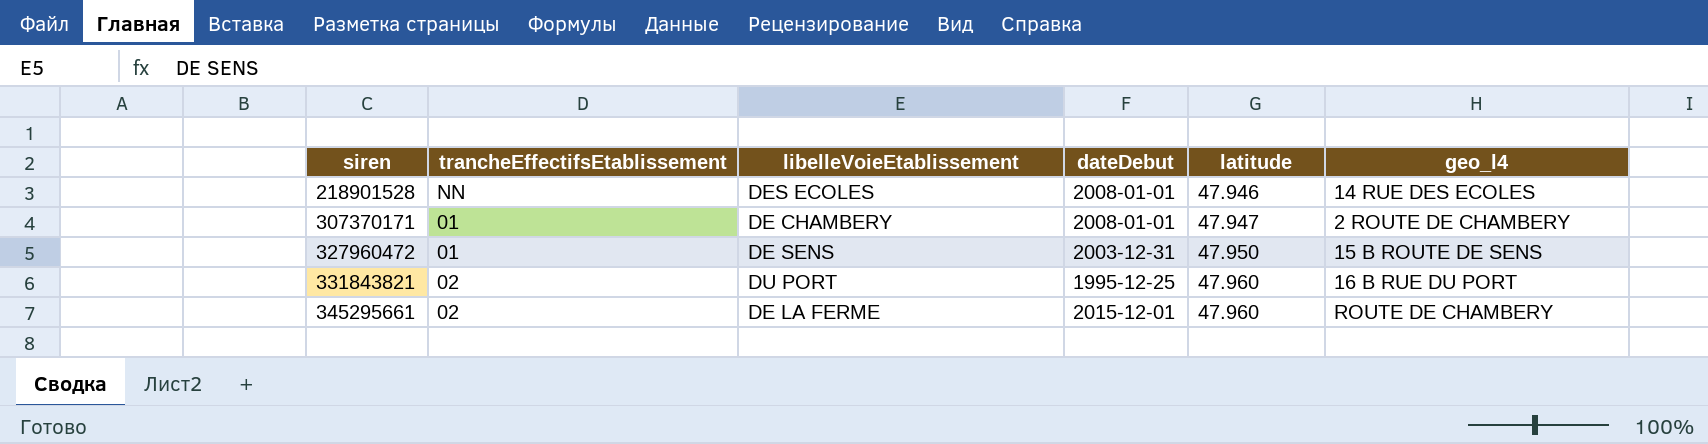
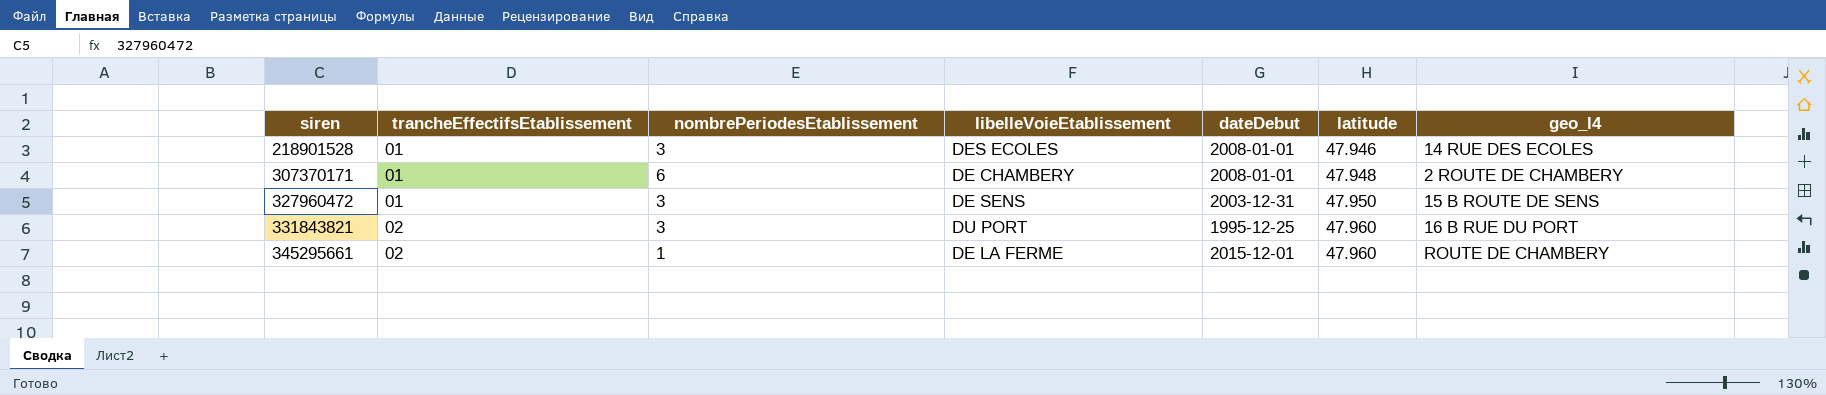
column nombrePeriodesEtablissement | position: none -> 3
218901528 | trancheEffectifsEtablissement: NN -> 01
307370171 | latitude: 47.947 -> 47.948

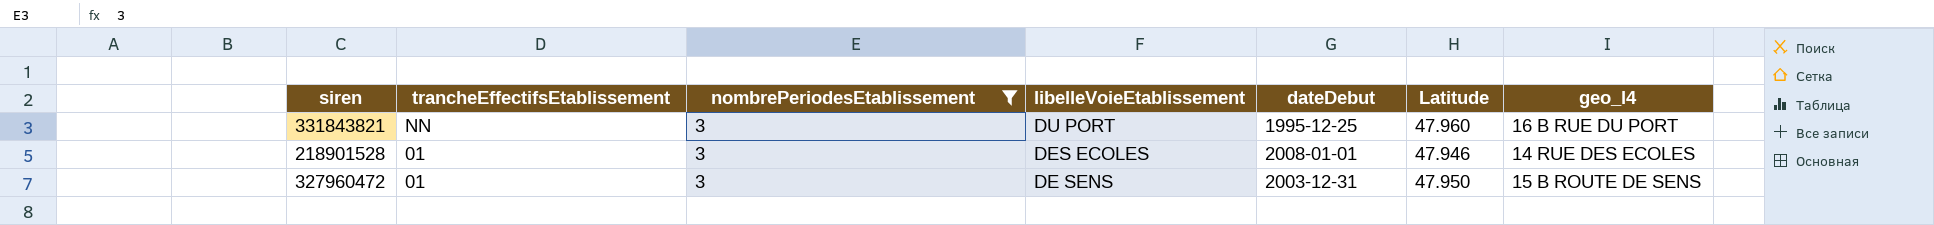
filter: none -> nombrePeriodesEtablissement = 3
row order: siren ascending -> trancheEffectifsEtablissement descending
column name: latitude -> Latitude
331843821 | trancheEffectifsEtablissement: 02 -> NN

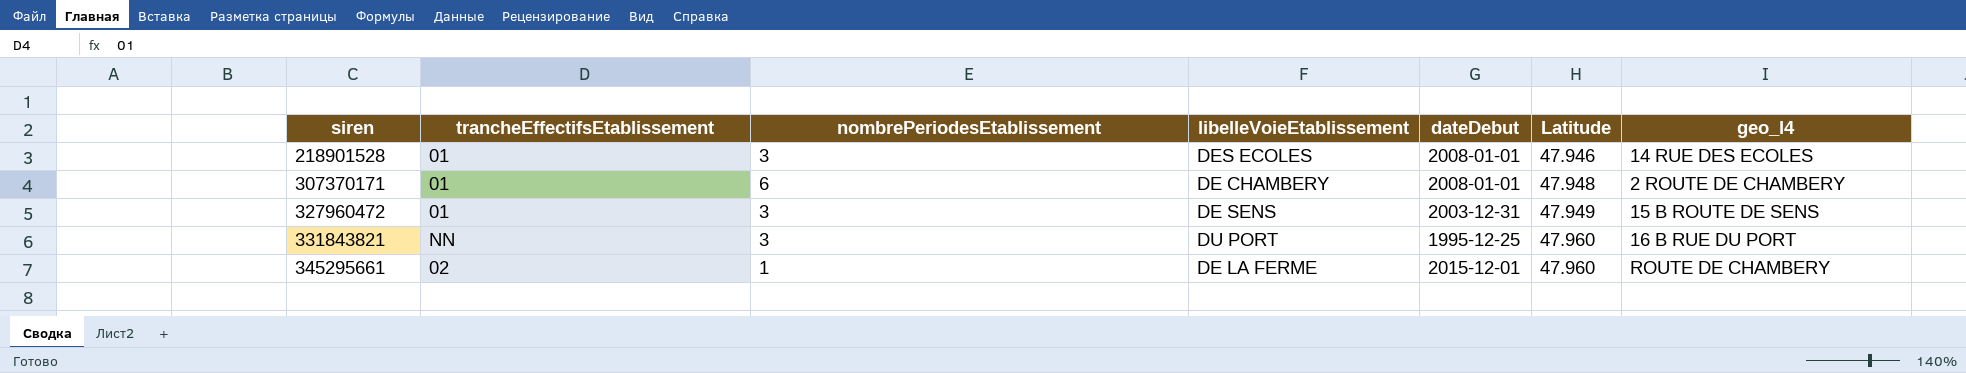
filter: nombrePeriodesEtablissement = 3 -> none
row order: trancheEffectifsEtablissement descending -> siren ascending
327960472 | Latitude: 47.950 -> 47.949

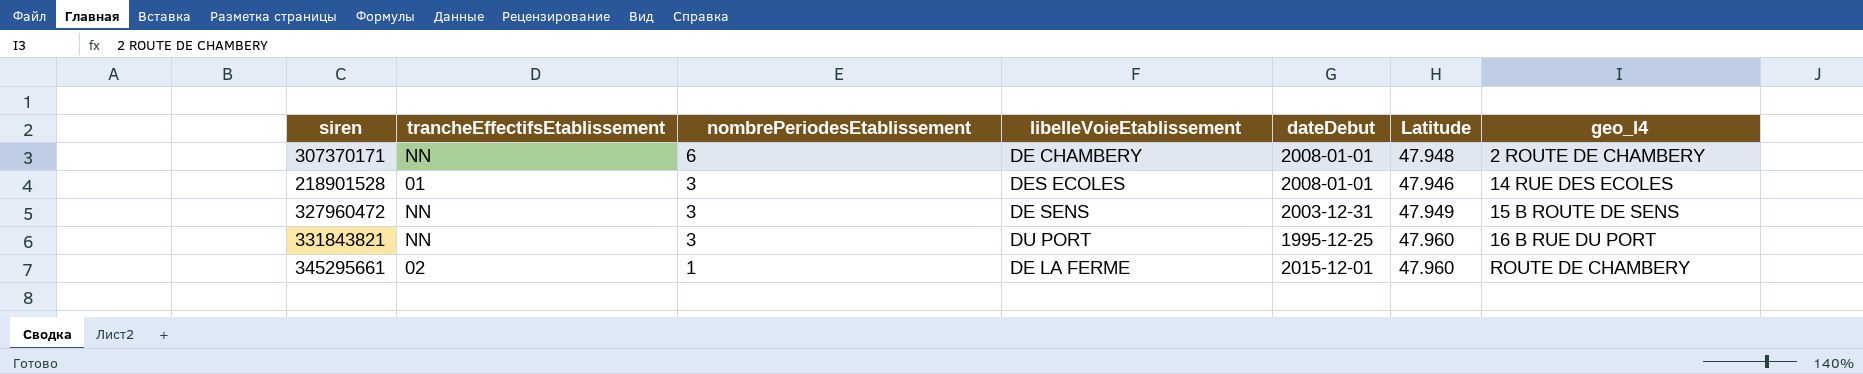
row order: siren ascending -> nombrePeriodesEtablissement descending
307370171 | trancheEffectifsEtablissement: 01 -> NN
327960472 | trancheEffectifsEtablissement: 01 -> NN

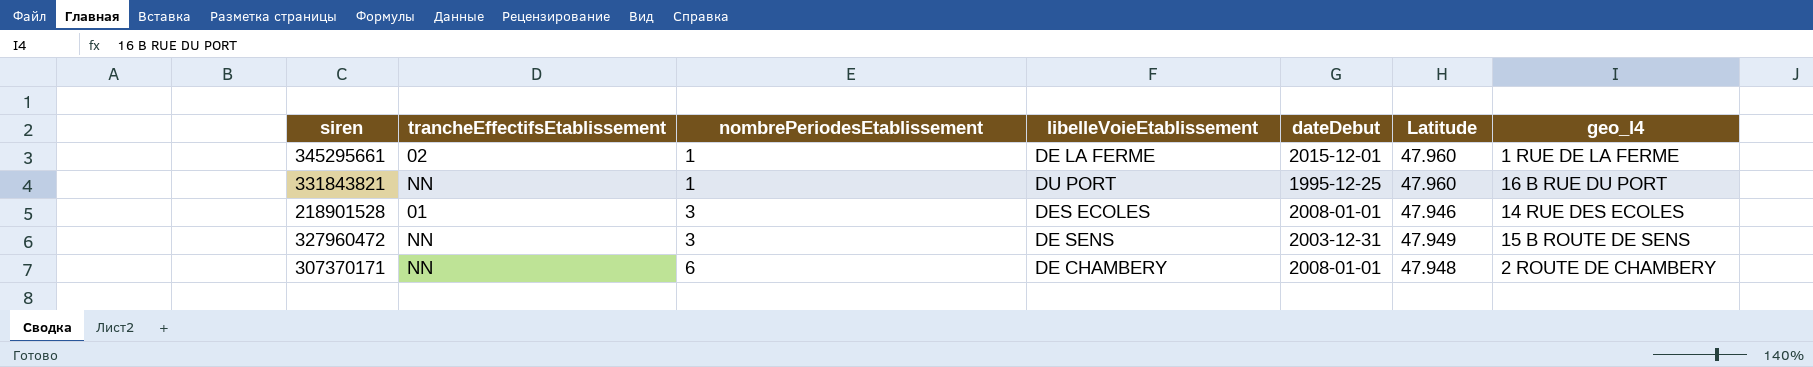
row order: nombrePeriodesEtablissement descending -> nombrePeriodesEtablissement ascending
345295661 | geo_l4: ROUTE DE CHAMBERY -> 1 RUE DE LA FERME
331843821 | nombrePeriodesEtablissement: 3 -> 1

